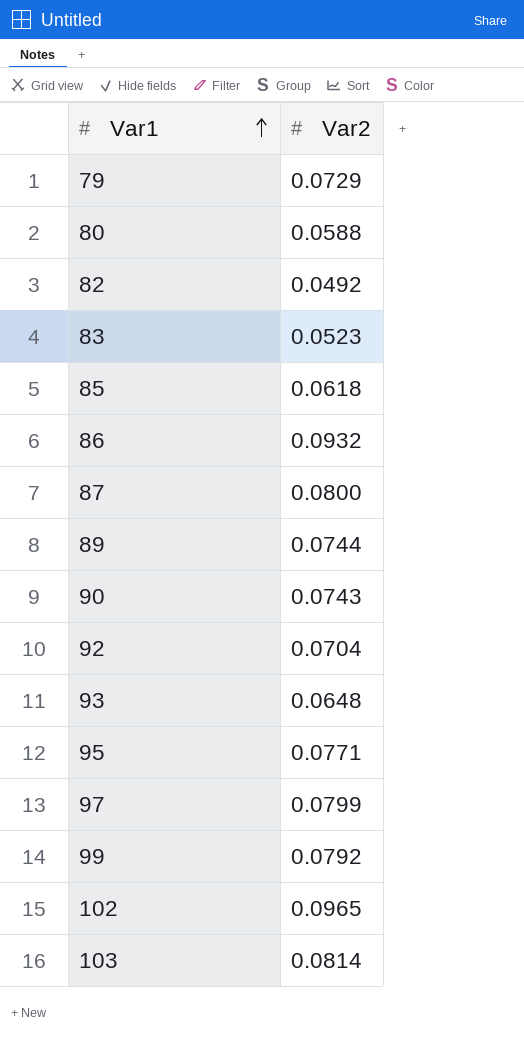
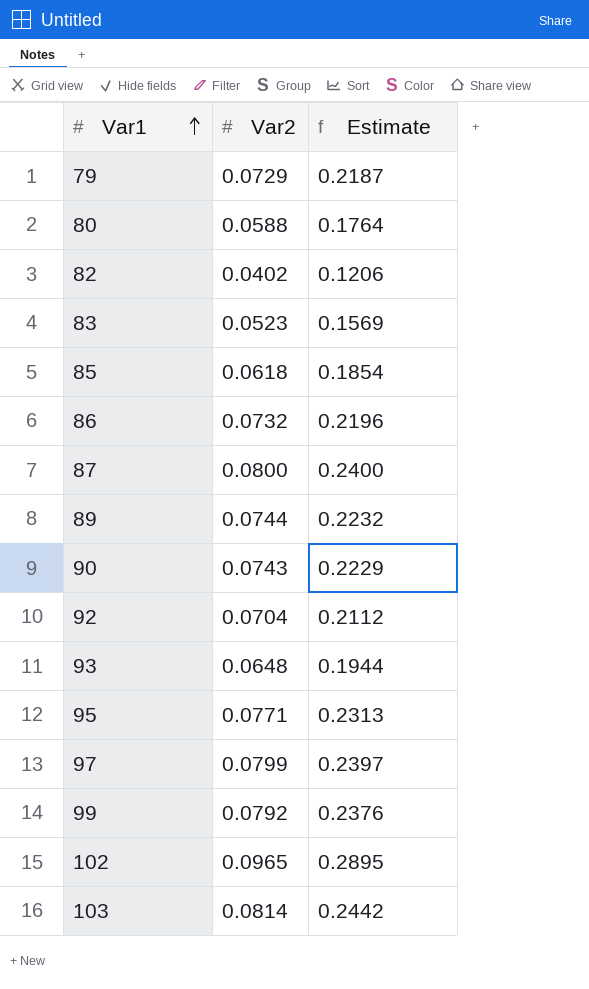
column Estimate | formula: none -> [Var2] * 3
82 | Var2: 0.0492 -> 0.0402
86 | Var2: 0.0932 -> 0.0732

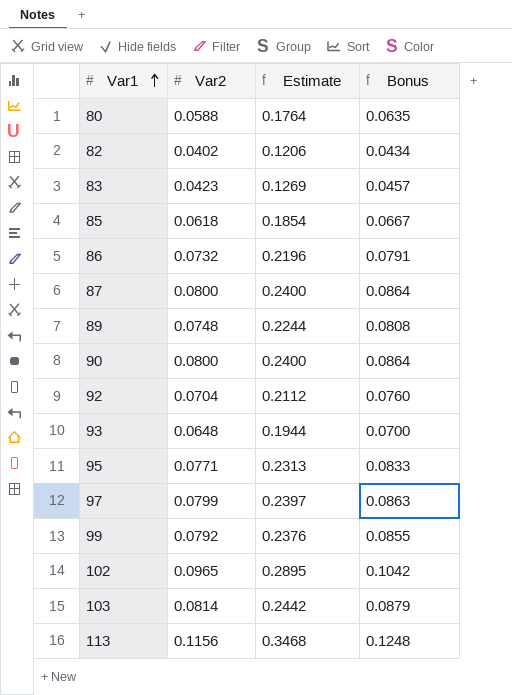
column Bonus | formula: none -> [Var2] * 1.08
row 79: 0.0729 | 0.2187 -> none
83 | Var2: 0.0523 -> 0.0423
83 | Estimate: 0.1569 -> 0.1269
89 | Var2: 0.0744 -> 0.0748
89 | Estimate: 0.2232 -> 0.2244
90 | Var2: 0.0743 -> 0.0800
90 | Estimate: 0.2229 -> 0.2400
row 113: none -> 0.1156 | 0.3468 | 0.1248

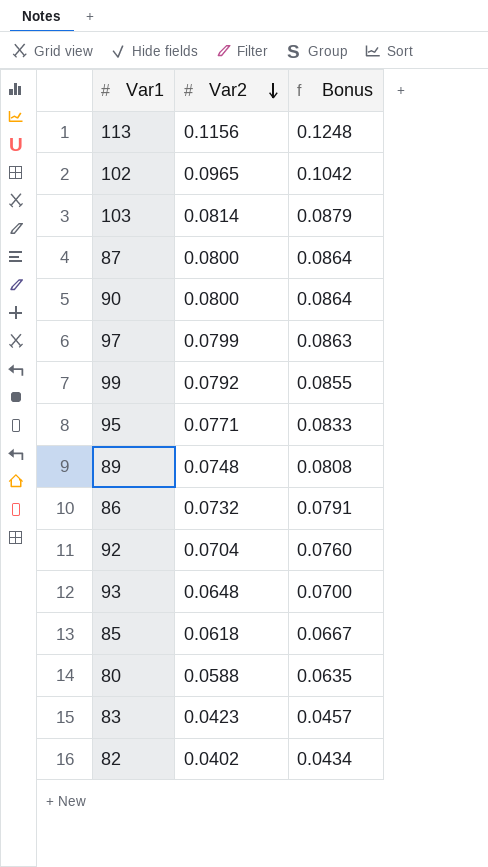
row order: Var1 ascending -> Var2 descending
column Estimate | formula: [Var2] * 3 -> none

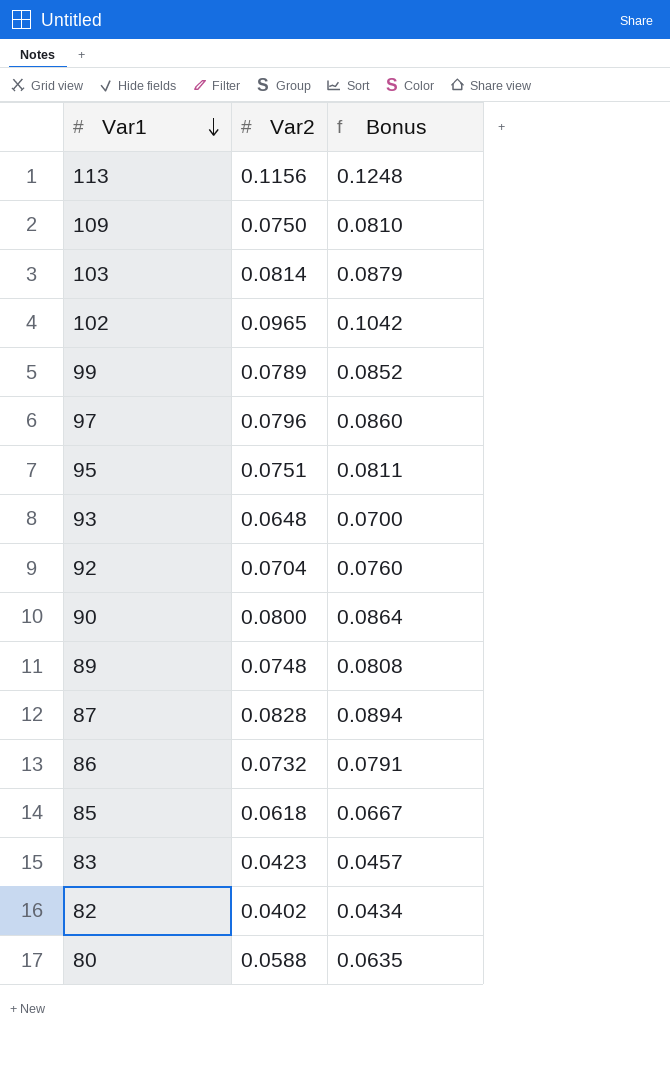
row order: Var2 descending -> Var1 descending
row 109: none -> 0.0750 | 0.0810
99 | Var2: 0.0792 -> 0.0789
99 | Bonus: 0.0855 -> 0.0852
97 | Var2: 0.0799 -> 0.0796
97 | Bonus: 0.0863 -> 0.0860
95 | Var2: 0.0771 -> 0.0751
95 | Bonus: 0.0833 -> 0.0811
87 | Var2: 0.0800 -> 0.0828
87 | Bonus: 0.0864 -> 0.0894

